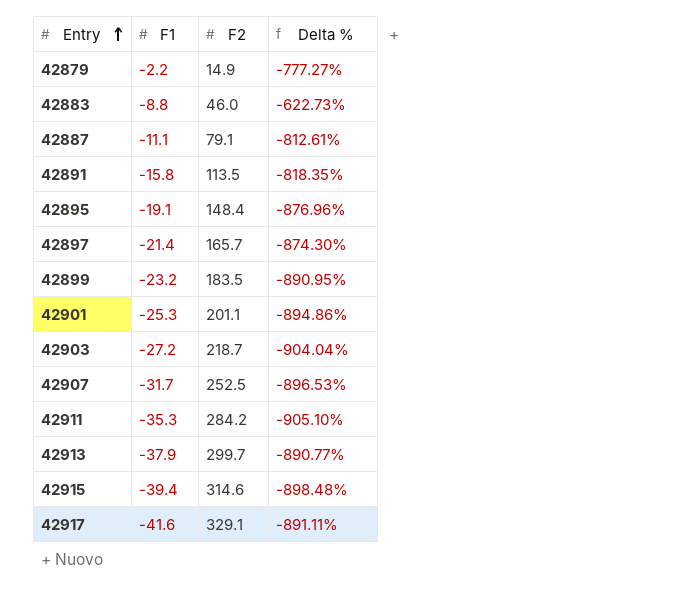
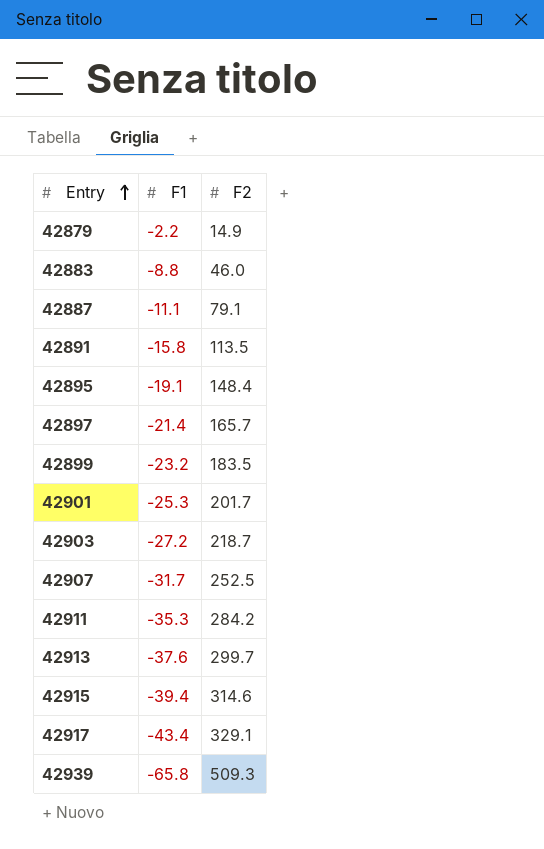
column Delta % | formula: ([F2] - [F1]) / [F1] -> none
42901 | F2: 201.1 -> 201.7
42913 | F1: -37.9 -> -37.6
42917 | F1: -41.6 -> -43.4
row 42939: none -> -65.8 | 509.3

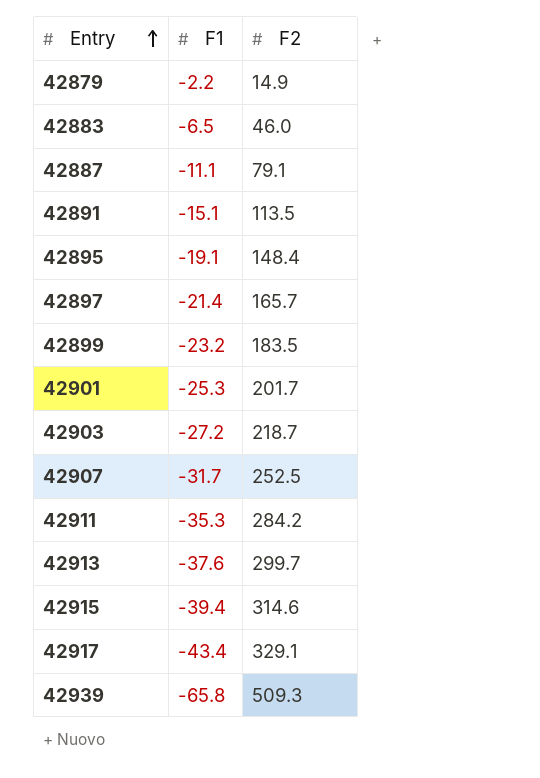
42883 | F1: -8.8 -> -6.5
42891 | F1: -15.8 -> -15.1

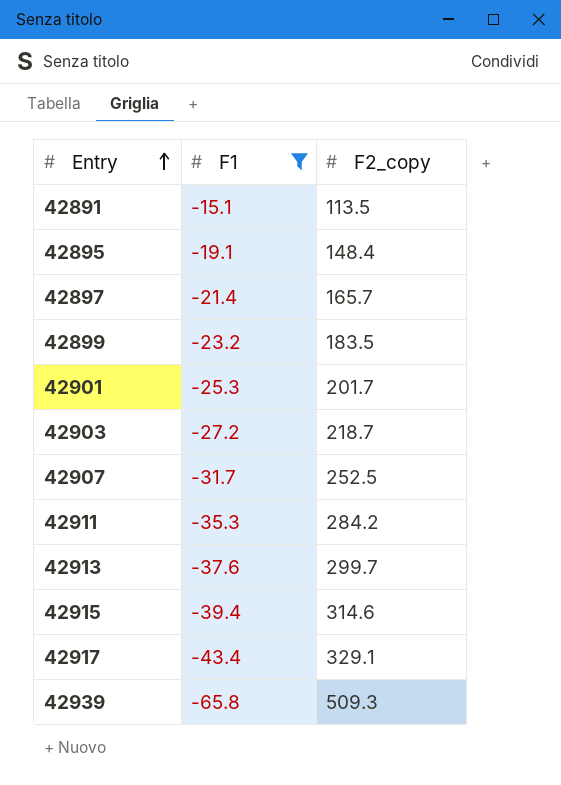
filter: none -> F1 <= -15.1
column name: F2 -> F2_copy

